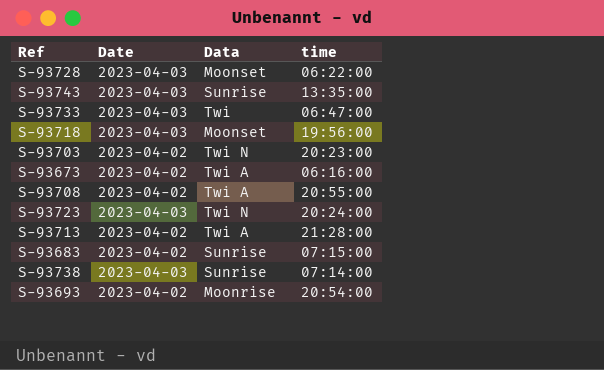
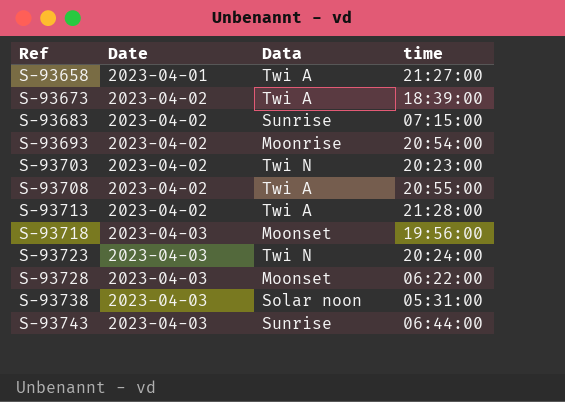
row order: none -> Ref ascending
row S-93733: 2023-04-03 | Twi | 06:47:00 -> none
row S-93658: none -> 2023-04-01 | Twi A | 21:27:00
S-93673 | time: 06:16:00 -> 18:39:00
S-93738 | Data: Sunrise -> Solar noon
S-93738 | time: 07:14:00 -> 05:31:00
S-93743 | time: 13:35:00 -> 06:44:00

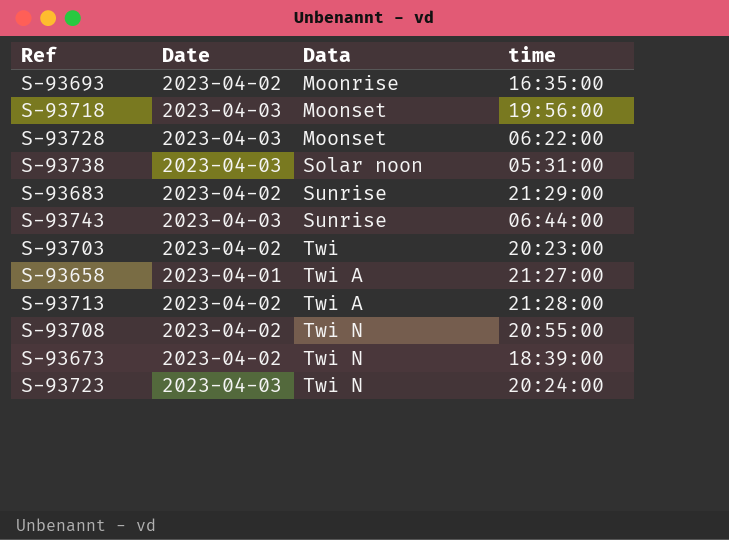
row order: Ref ascending -> Data ascending
S-93693 | time: 20:54:00 -> 16:35:00
S-93683 | time: 07:15:00 -> 21:29:00
S-93703 | Data: Twi N -> Twi
S-93708 | Data: Twi A -> Twi N
S-93673 | Data: Twi A -> Twi N

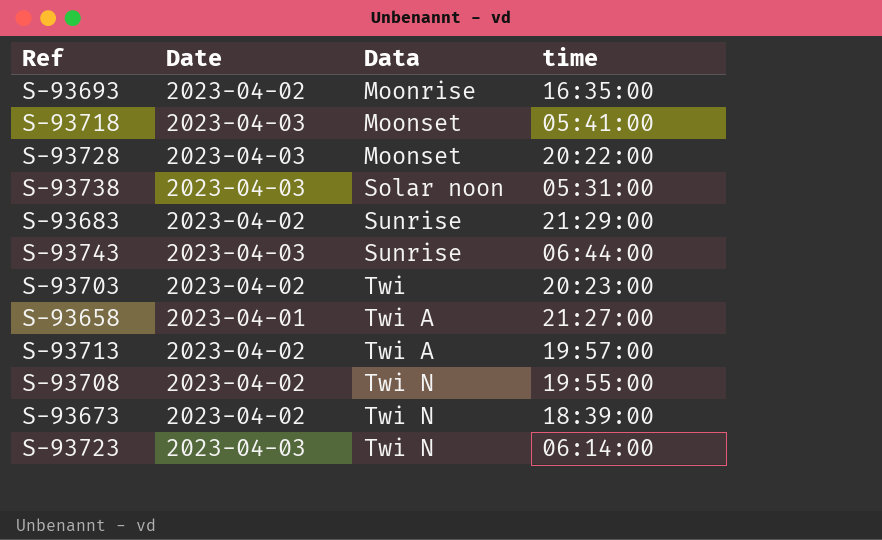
S-93718 | time: 19:56:00 -> 05:41:00
S-93728 | time: 06:22:00 -> 20:22:00
S-93713 | time: 21:28:00 -> 19:57:00
S-93708 | time: 20:55:00 -> 19:55:00
S-93723 | time: 20:24:00 -> 06:14:00

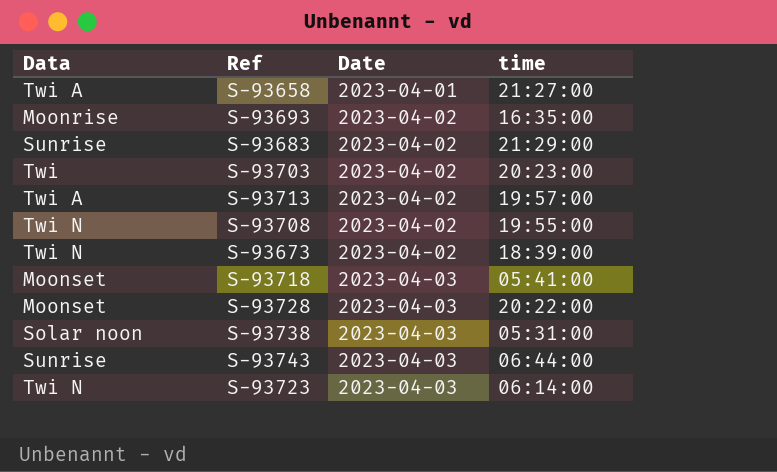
row order: Data ascending -> Date ascending
column Data | position: 3 -> 1

